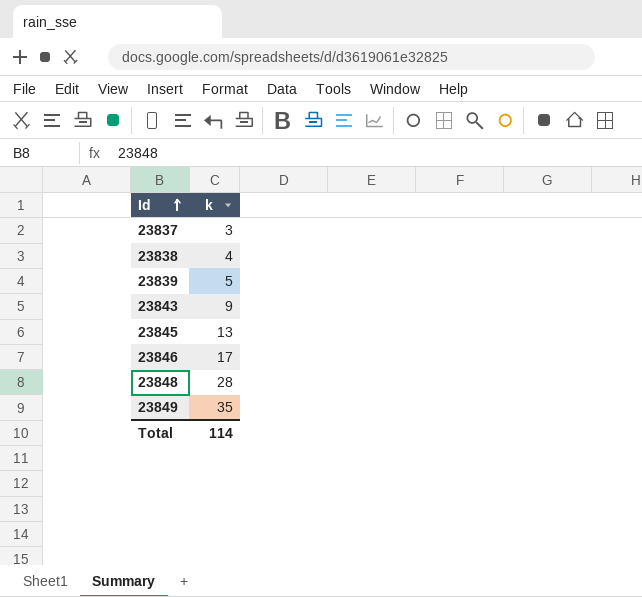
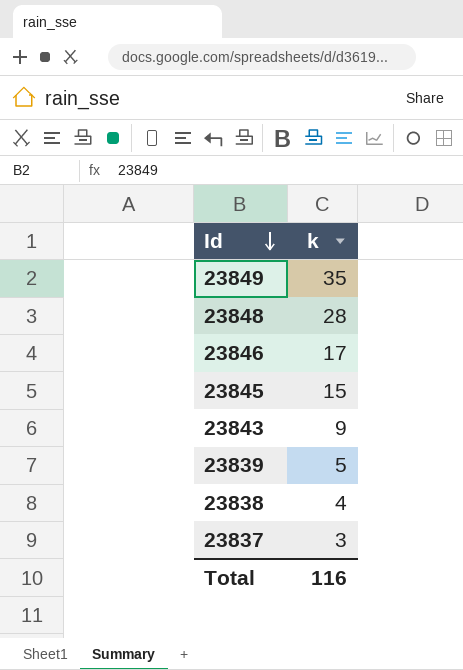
row order: Id ascending -> Id descending
23845 | k: 13 -> 15
Total | k: 114 -> 116

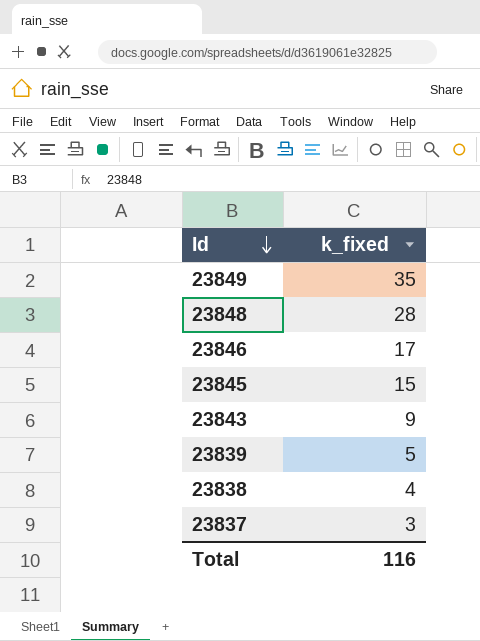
column name: k -> k_fixed

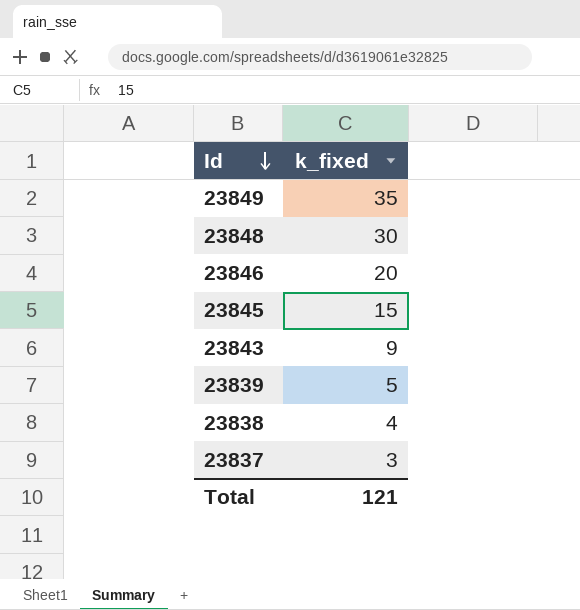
23848 | k_fixed: 28 -> 30
23846 | k_fixed: 17 -> 20
Total | k_fixed: 116 -> 121

